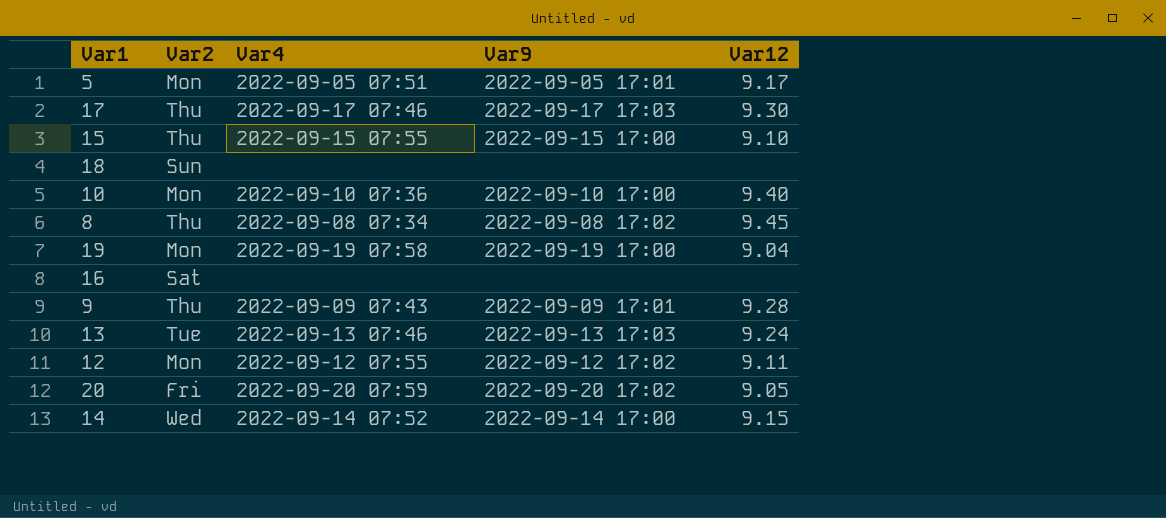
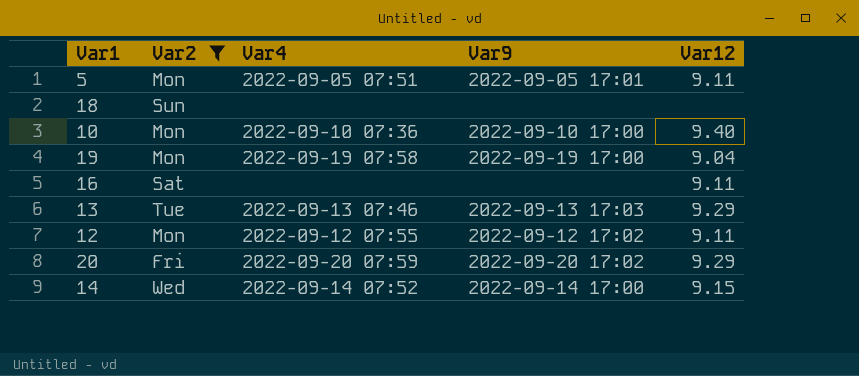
filter: none -> Var2 != Thu
5 | Var12: 9.17 -> 9.11
16 | Var12: none -> 9.11
13 | Var12: 9.24 -> 9.29
20 | Var12: 9.05 -> 9.29

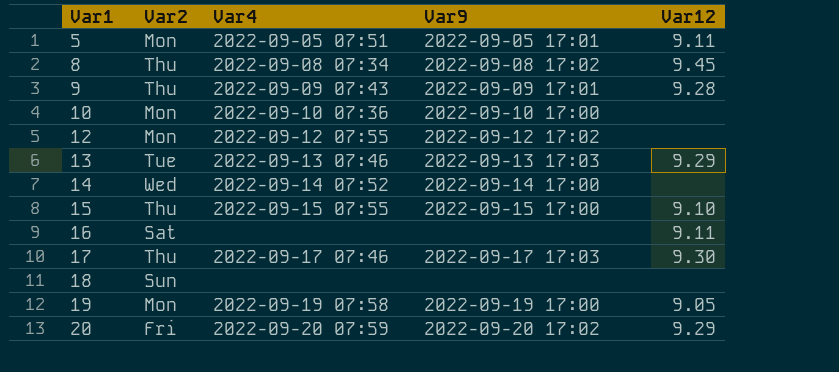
filter: Var2 != Thu -> none
row order: none -> Var1 ascending
10 | Var12: 9.40 -> none
12 | Var12: 9.11 -> none
14 | Var12: 9.15 -> none
19 | Var12: 9.04 -> 9.05

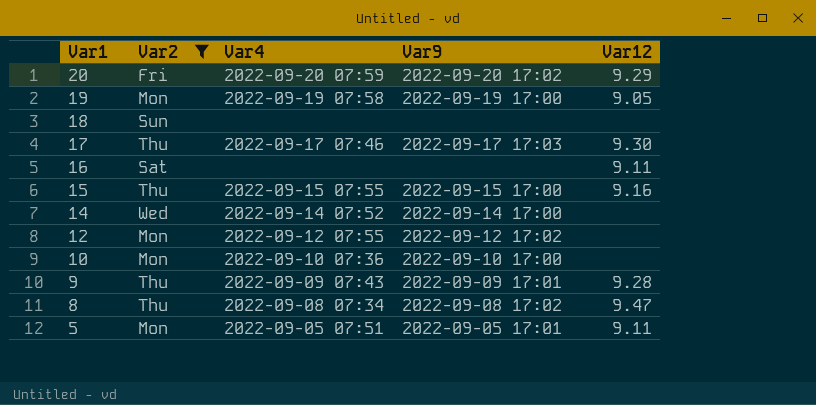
filter: none -> Var2 != Tue
row order: Var1 ascending -> Var1 descending
15 | Var12: 9.10 -> 9.16
8 | Var12: 9.45 -> 9.47

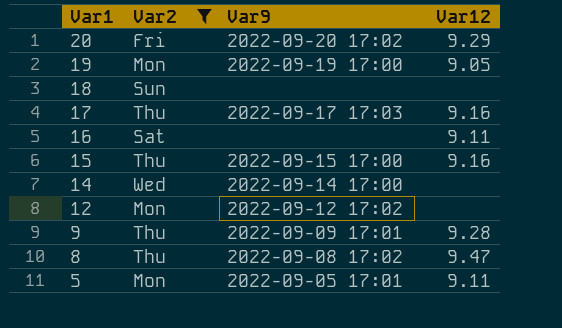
column Var4 | position: 3 -> none
row 10: Mon | 2022-09-10 07:36 | 2022-09-10 17:00 | none -> none
17 | Var12: 9.30 -> 9.16

